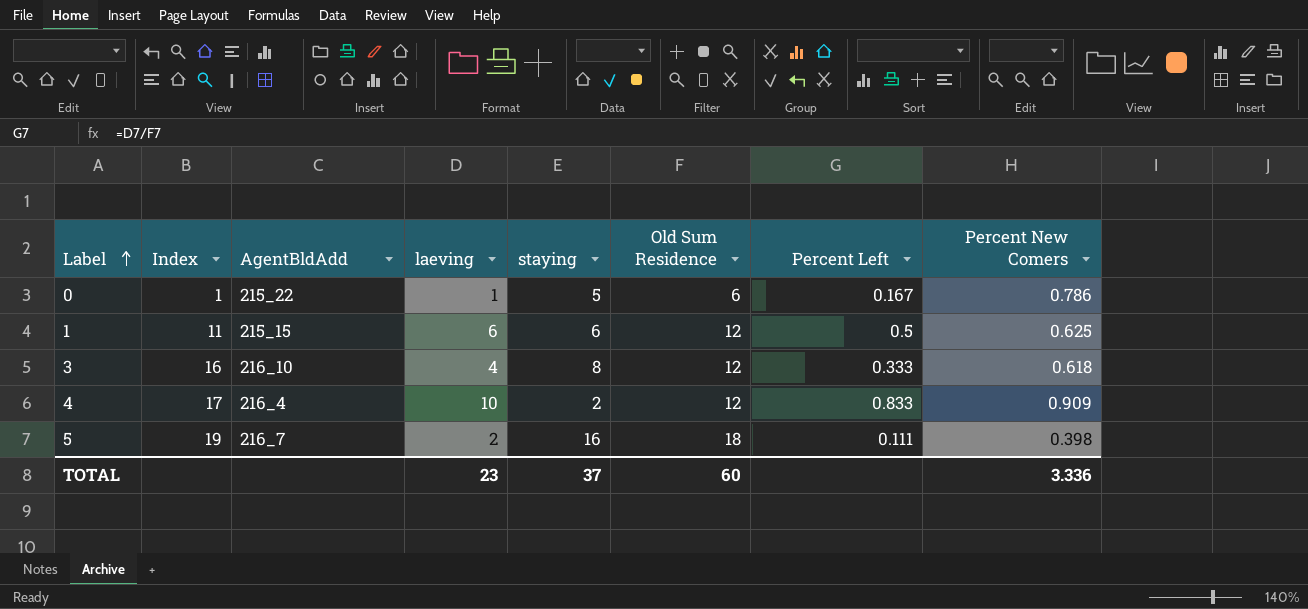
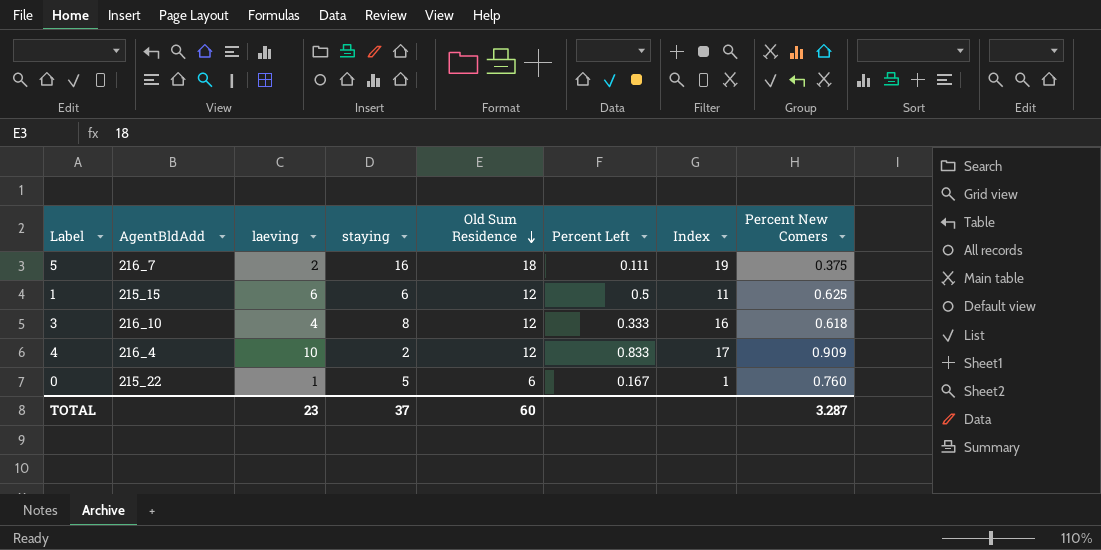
row order: Label ascending -> Old Sum Residence descending
column Index | position: 2 -> 7
5 | Percent New Comers: 0.398 -> 0.375
0 | Percent New Comers: 0.786 -> 0.760
TOTAL | Percent New Comers: 3.336 -> 3.287

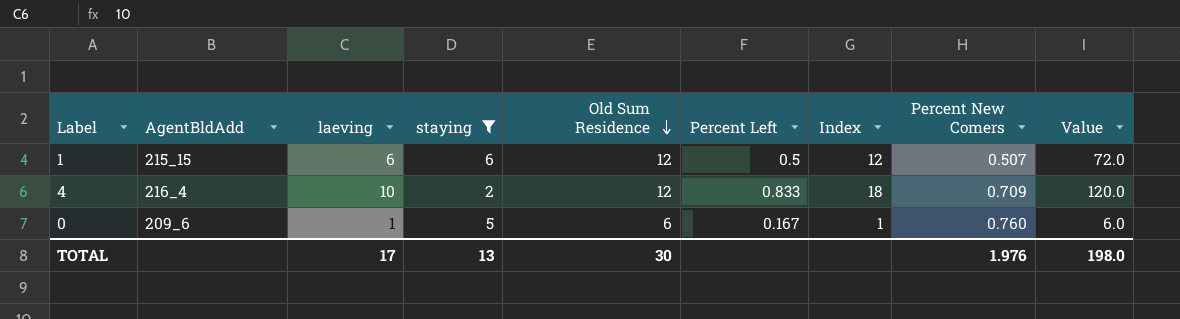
filter: none -> staying <= 6
column Value | formula: none -> [laeving] * [Old Sum Residence]
1 | Index: 11 -> 12
1 | Percent New Comers: 0.625 -> 0.507
4 | Index: 17 -> 18
4 | Percent New Comers: 0.909 -> 0.709
0 | AgentBldAdd: 215_22 -> 209_6
TOTAL | laeving: 23 -> 17
TOTAL | staying: 37 -> 13
TOTAL | Old Sum Residence: 60 -> 30
TOTAL | Percent New Comers: 3.287 -> 1.976

